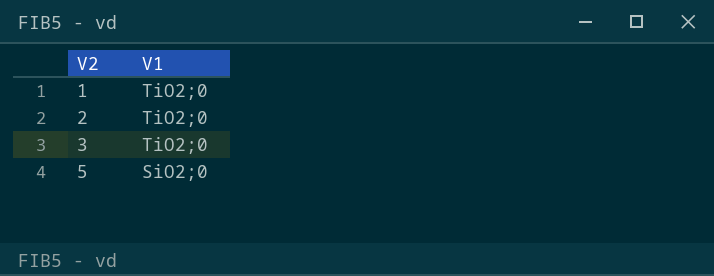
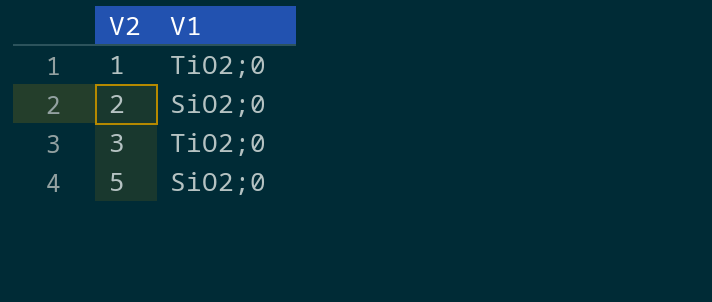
2 | V1: TiO2;0 -> SiO2;0

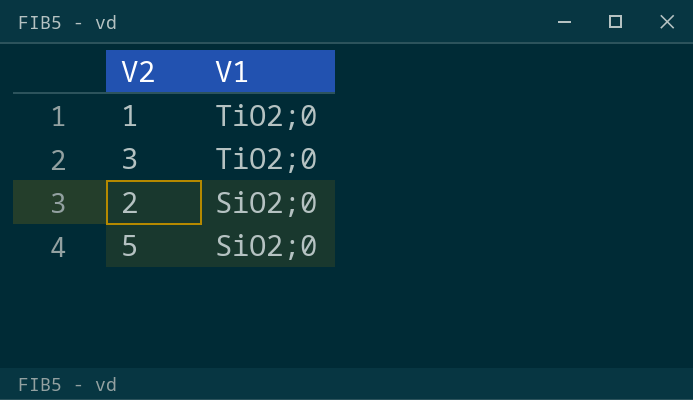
row order: V2 ascending -> V1 descending

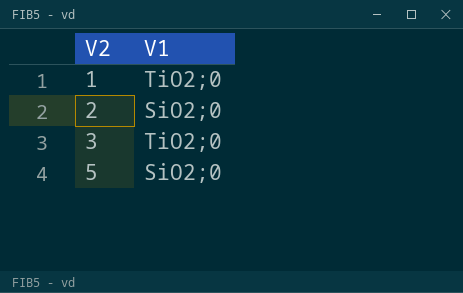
row order: V1 descending -> V2 ascending

